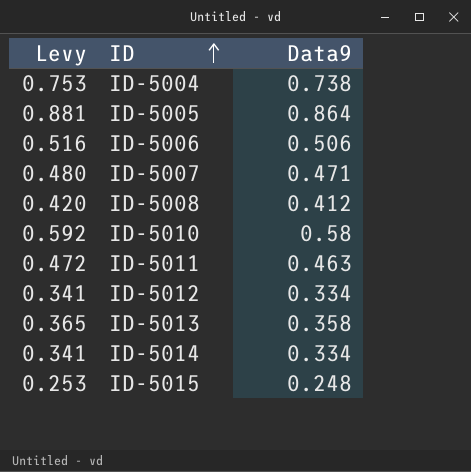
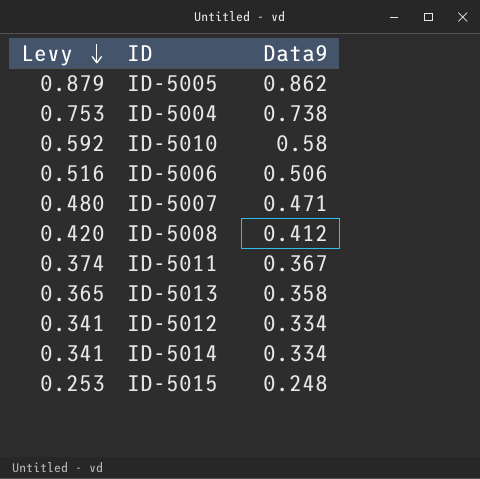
row order: ID ascending -> Levy descending
ID-5005 | Levy: 0.881 -> 0.879
ID-5005 | Data9: 0.864 -> 0.862
ID-5011 | Levy: 0.472 -> 0.374
ID-5011 | Data9: 0.463 -> 0.367

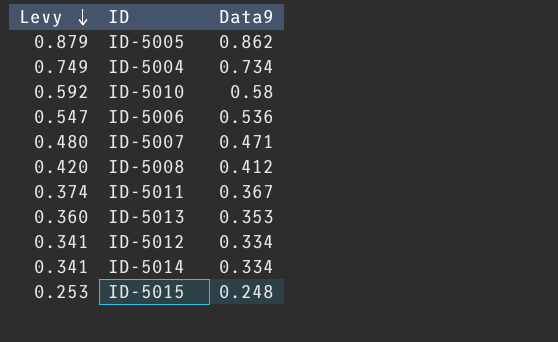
ID-5004 | Levy: 0.753 -> 0.749
ID-5004 | Data9: 0.738 -> 0.734
ID-5006 | Levy: 0.516 -> 0.547
ID-5006 | Data9: 0.506 -> 0.536
ID-5013 | Levy: 0.365 -> 0.360
ID-5013 | Data9: 0.358 -> 0.353

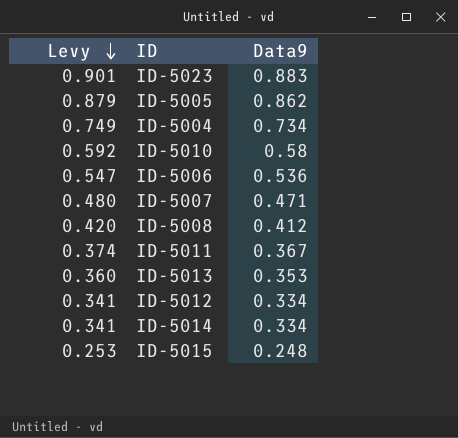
row ID-5023: none -> 0.901 | 0.883

